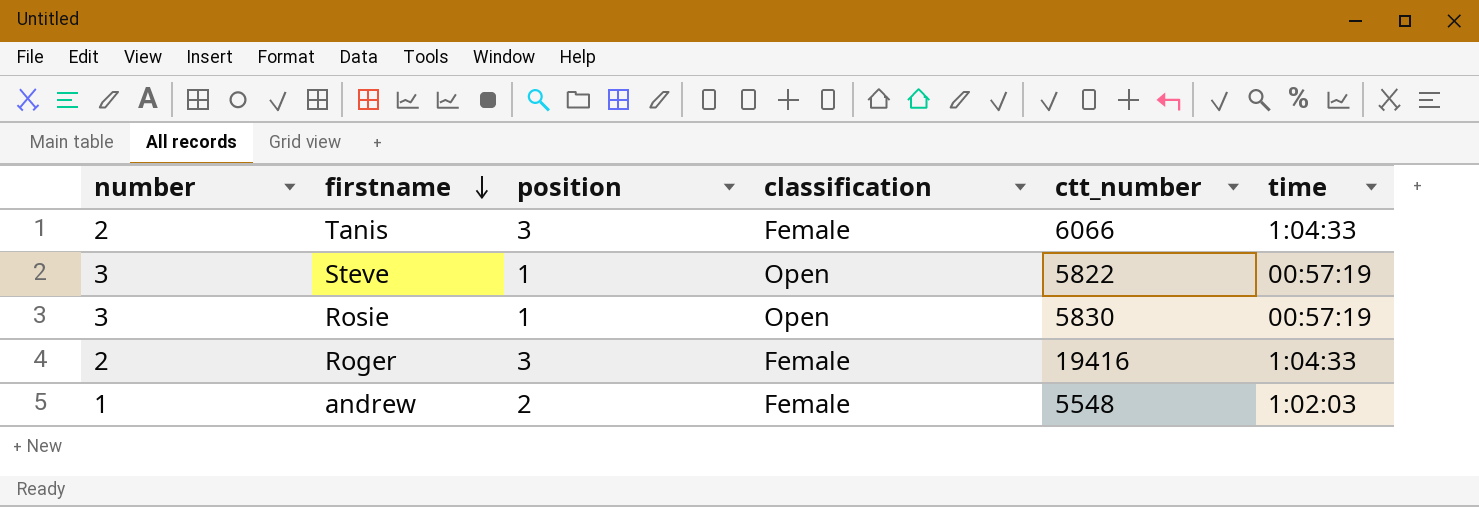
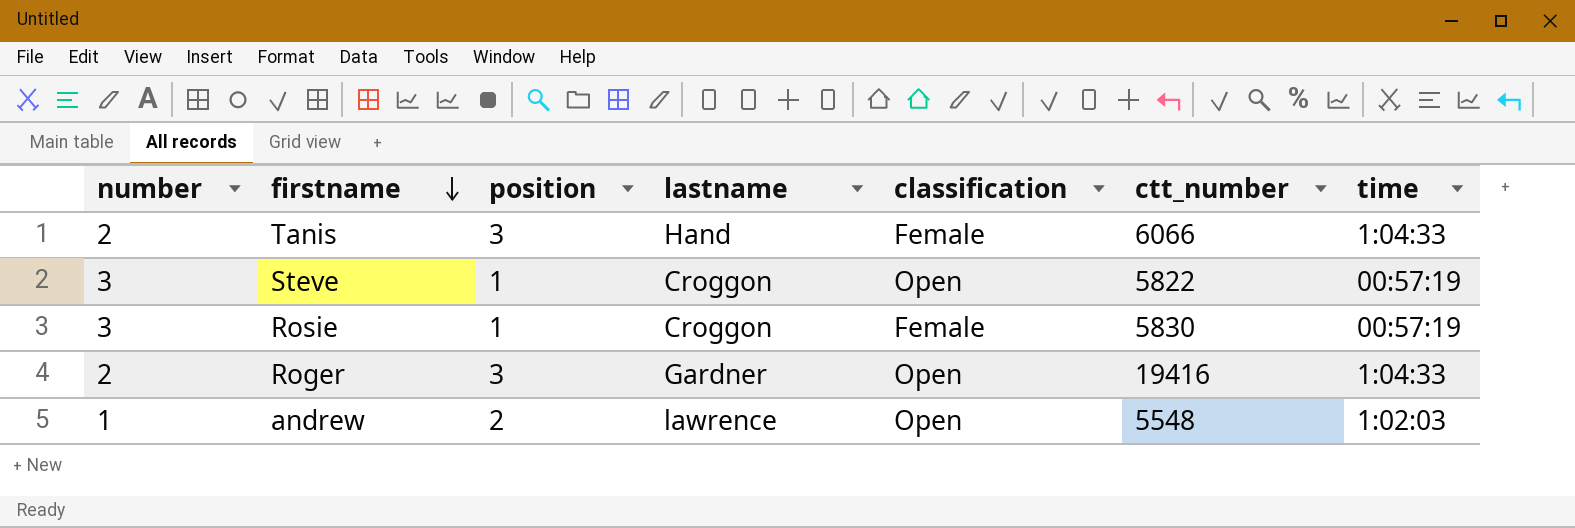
column lastname | position: none -> 4
Rosie | classification: Open -> Female
Roger | classification: Female -> Open
andrew | classification: Female -> Open

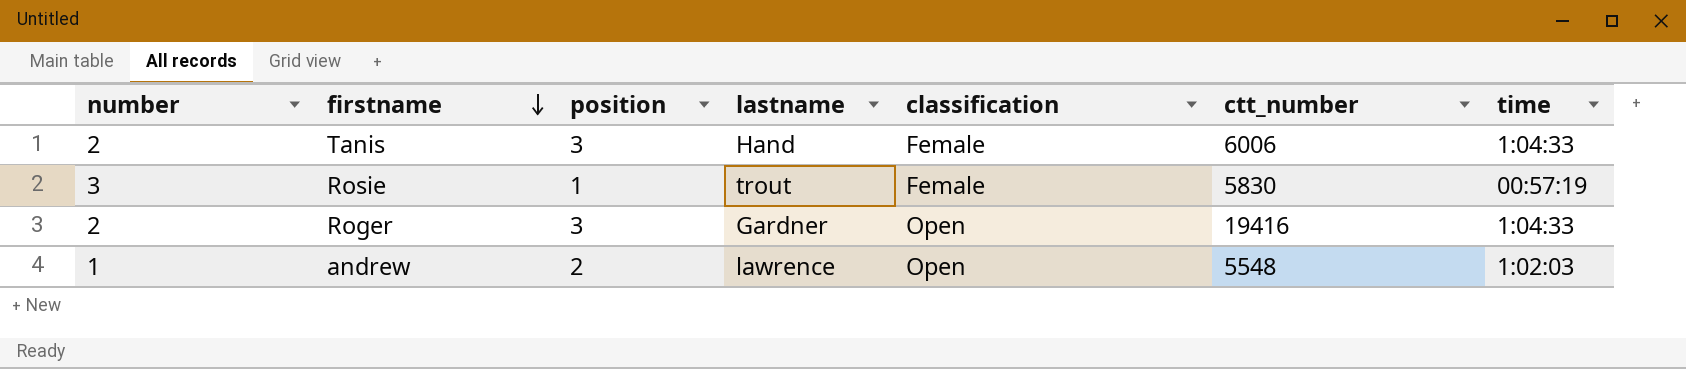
row Steve: 3 | 1 | Croggon | Open | 5822 | 00:57:19 -> none
Tanis | ctt_number: 6066 -> 6006
Rosie | lastname: Croggon -> trout

